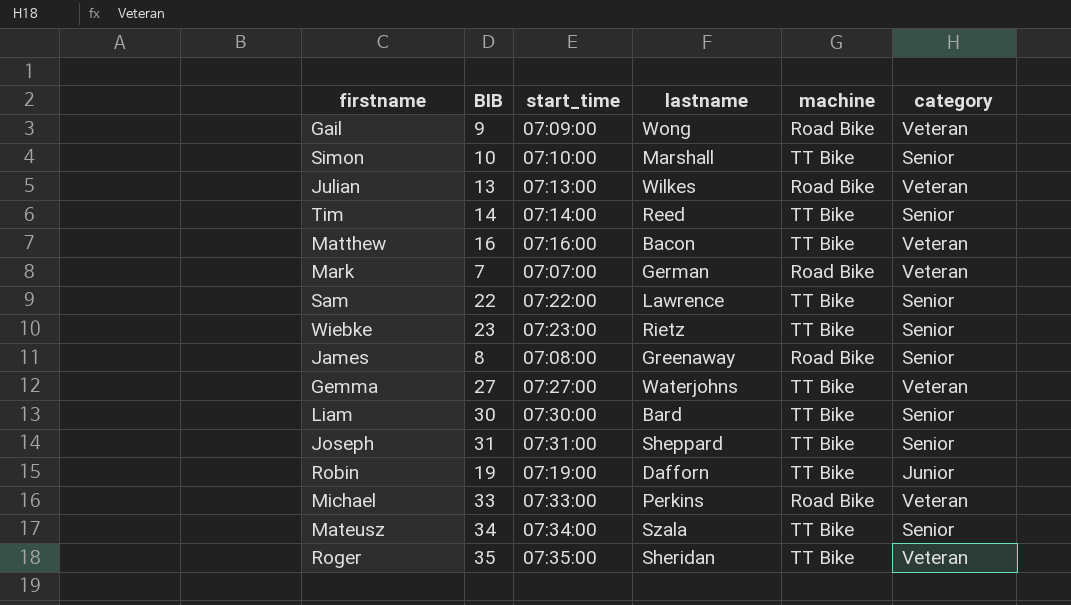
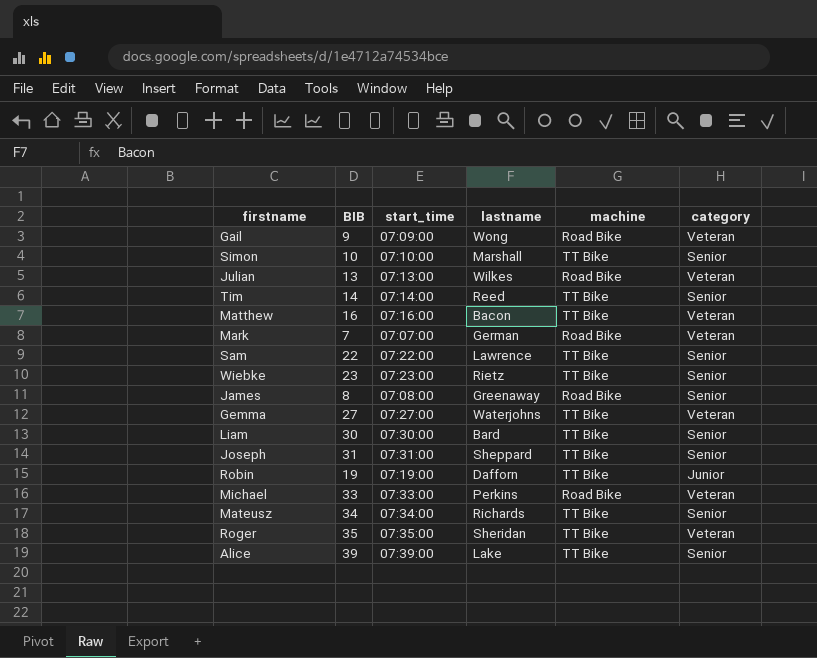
Mateusz | lastname: Szala -> Richards
row Alice: none -> 39 | 07:39:00 | Lake | TT Bike | Senior

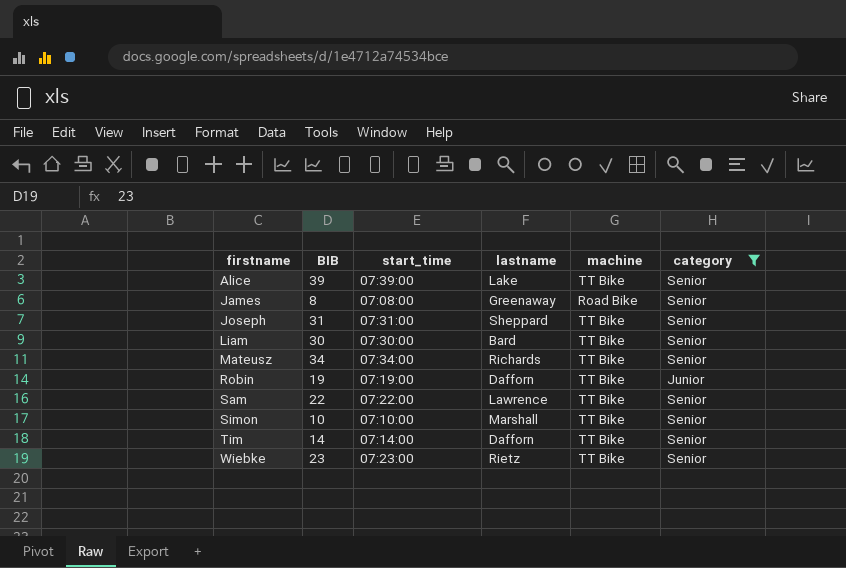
filter: none -> category != Veteran
row order: none -> firstname ascending
Tim | lastname: Reed -> Dafforn

